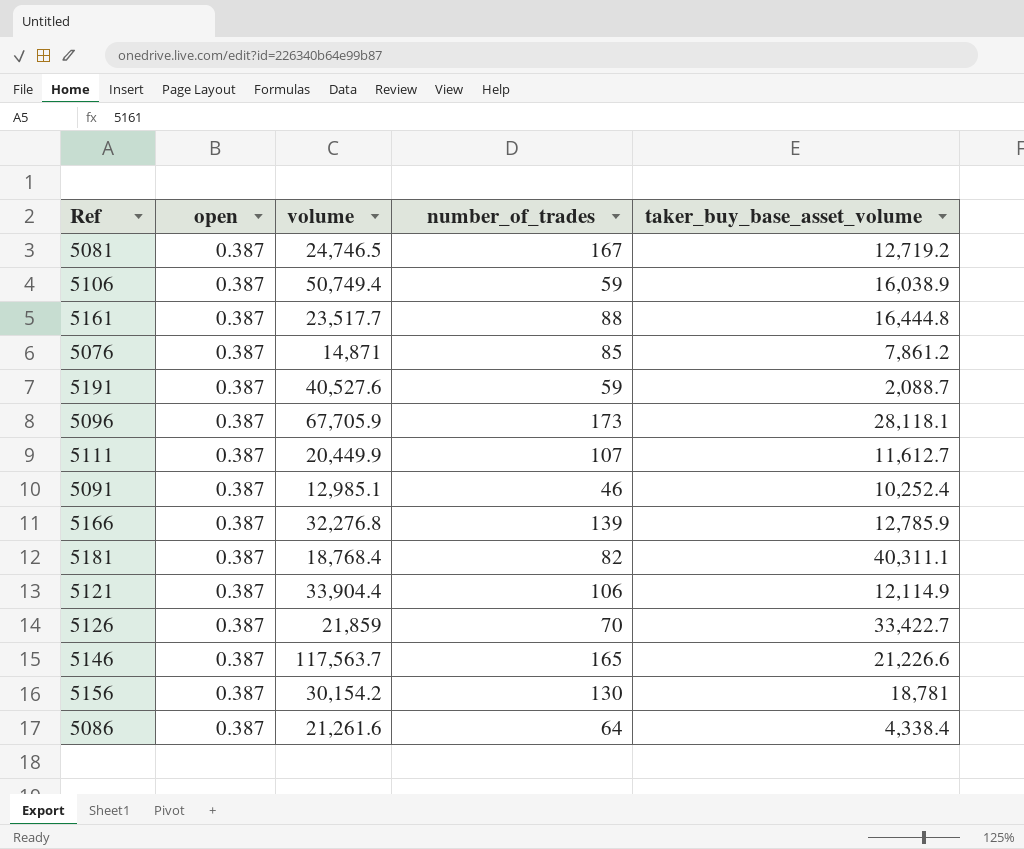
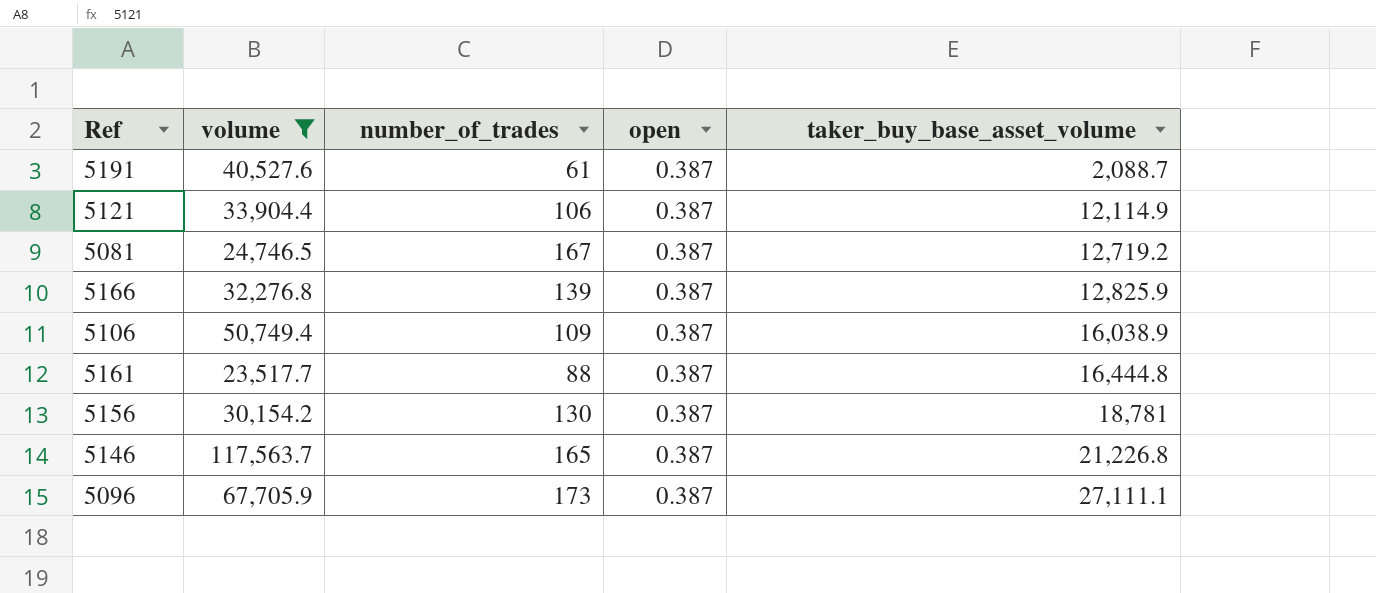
filter: none -> volume >= 23,517.7
row order: none -> taker_buy_base_asset_volume ascending
column open | position: 2 -> 4
5191 | number_of_trades: 59 -> 61
5166 | taker_buy_base_asset_volume: 12,785.9 -> 12,825.9
5106 | number_of_trades: 59 -> 109
5146 | taker_buy_base_asset_volume: 21,226.6 -> 21,226.8
5096 | taker_buy_base_asset_volume: 28,118.1 -> 27,111.1

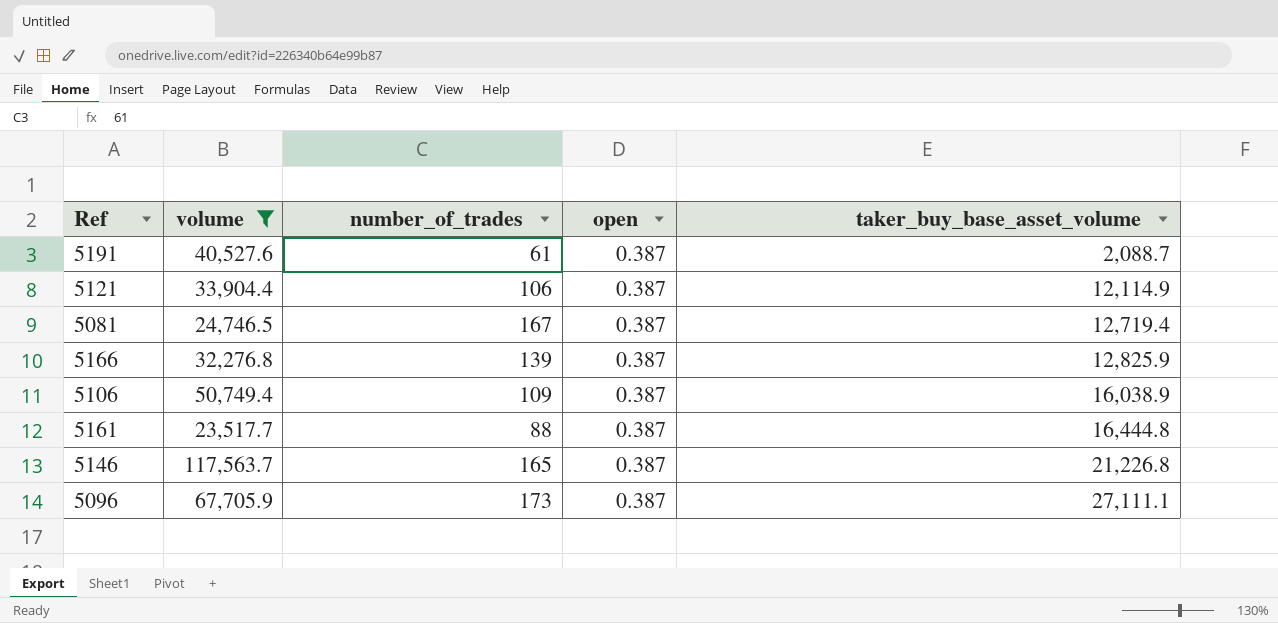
row 5156: 30,154.2 | 130 | 0.387 | 18,781 -> none
5081 | taker_buy_base_asset_volume: 12,719.2 -> 12,719.4

